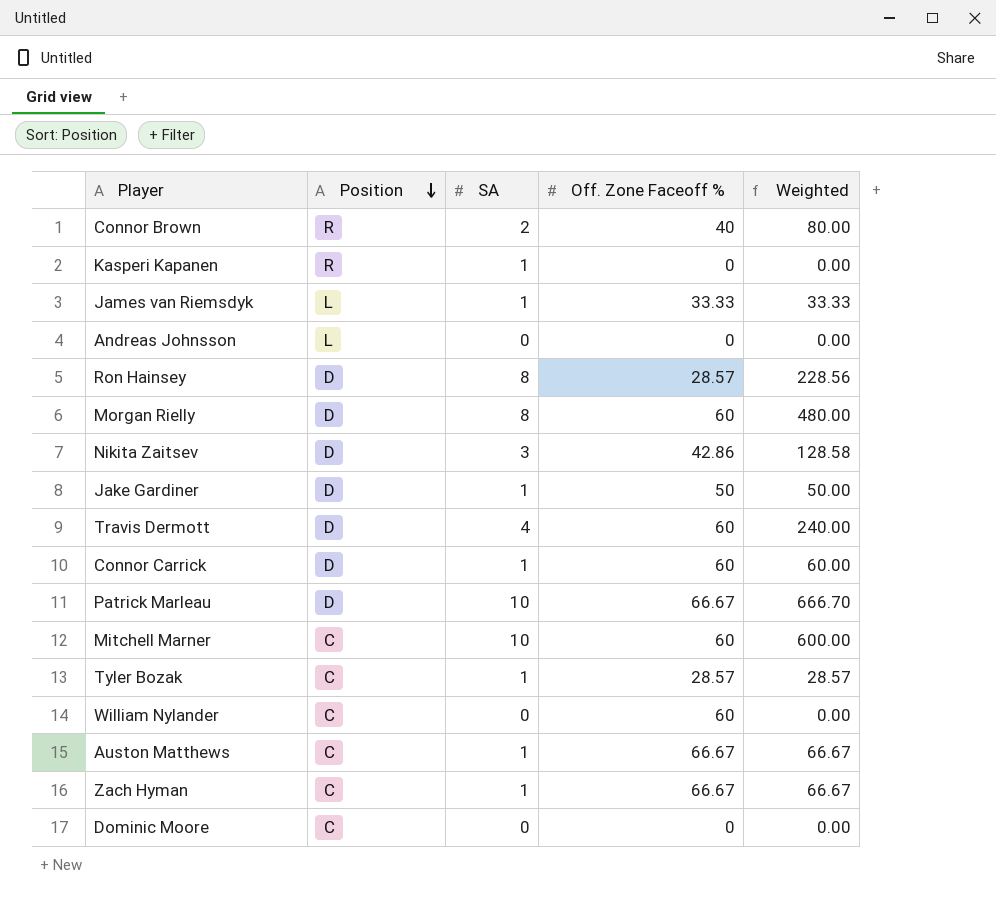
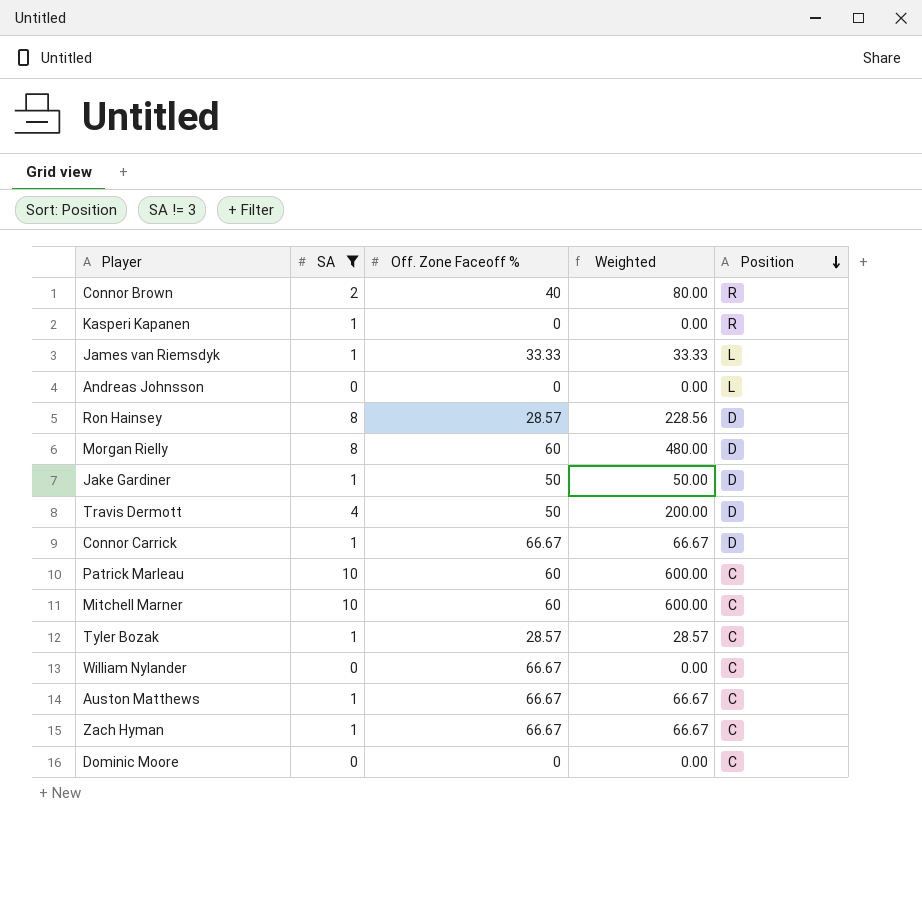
filter: none -> SA != 3
column Position | position: 2 -> 5
Travis Dermott | Off. Zone Faceoff %: 60 -> 50
Travis Dermott | Weighted: 240.00 -> 200.00
Connor Carrick | Off. Zone Faceoff %: 60 -> 66.67
Connor Carrick | Weighted: 60.00 -> 66.67
Patrick Marleau | Off. Zone Faceoff %: 66.67 -> 60
Patrick Marleau | Weighted: 666.70 -> 600.00
Patrick Marleau | Position: D -> C
William Nylander | Off. Zone Faceoff %: 60 -> 66.67

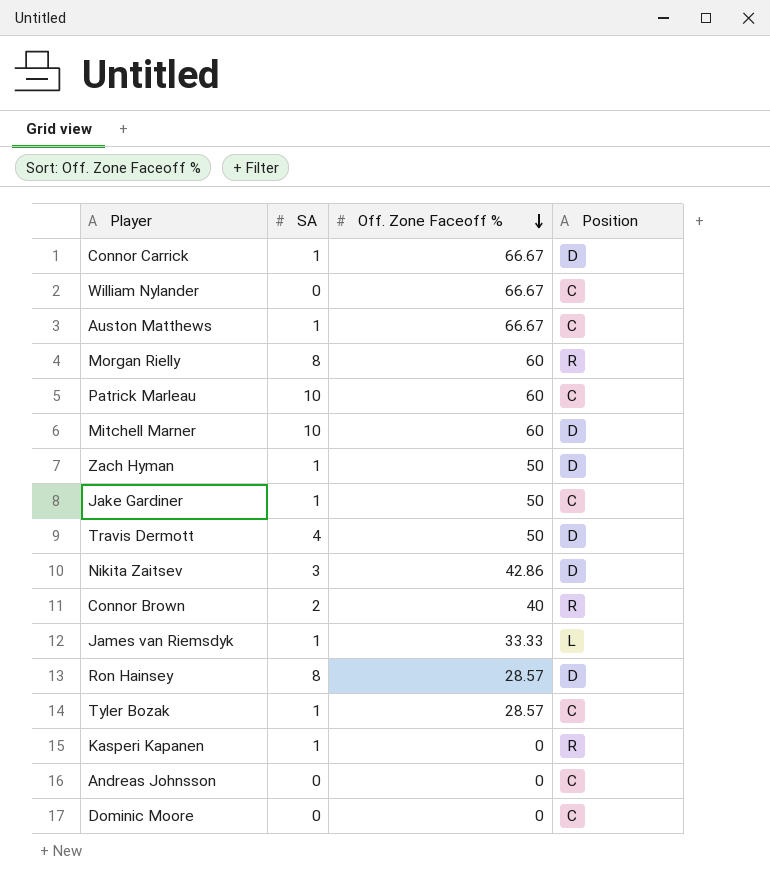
filter: SA != 3 -> none
row order: Position descending -> Off. Zone Faceoff % descending
column Weighted | formula: [SA] * [Off. Zone Faceoff %] -> none
Morgan Rielly | Position: D -> R
Mitchell Marner | Position: C -> D
Zach Hyman | Off. Zone Faceoff %: 66.67 -> 50
Zach Hyman | Position: C -> D
Jake Gardiner | Position: D -> C
Andreas Johnsson | Position: L -> C

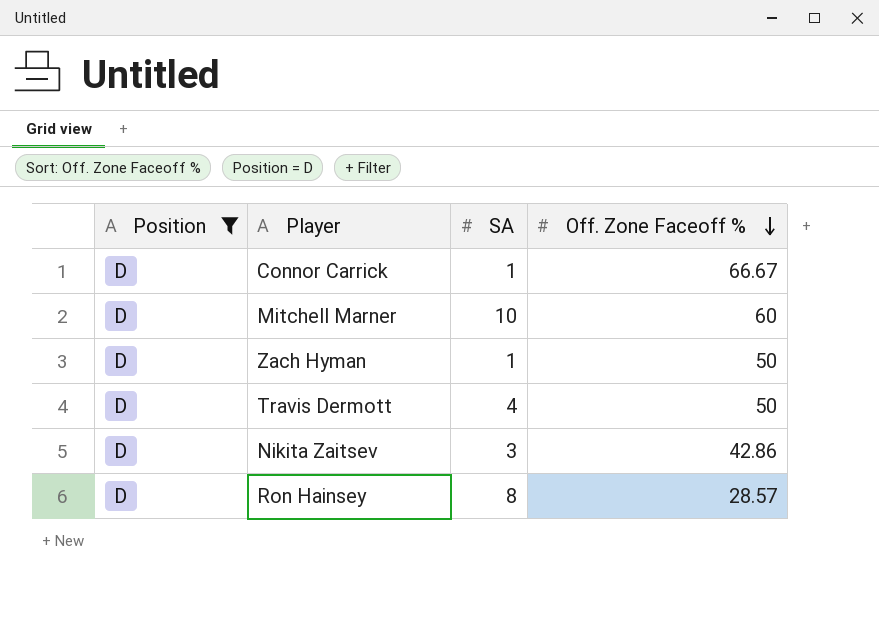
filter: none -> Position = D
column Position | position: 4 -> 1

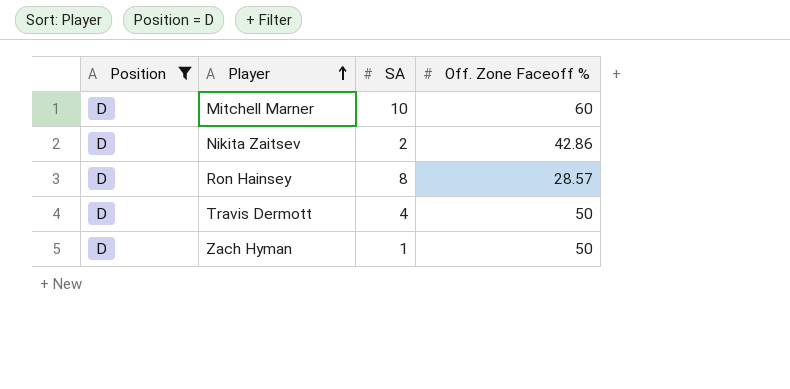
row order: Off. Zone Faceoff % descending -> Player ascending
row Connor Carrick: D | 1 | 66.67 -> none
Nikita Zaitsev | SA: 3 -> 2

